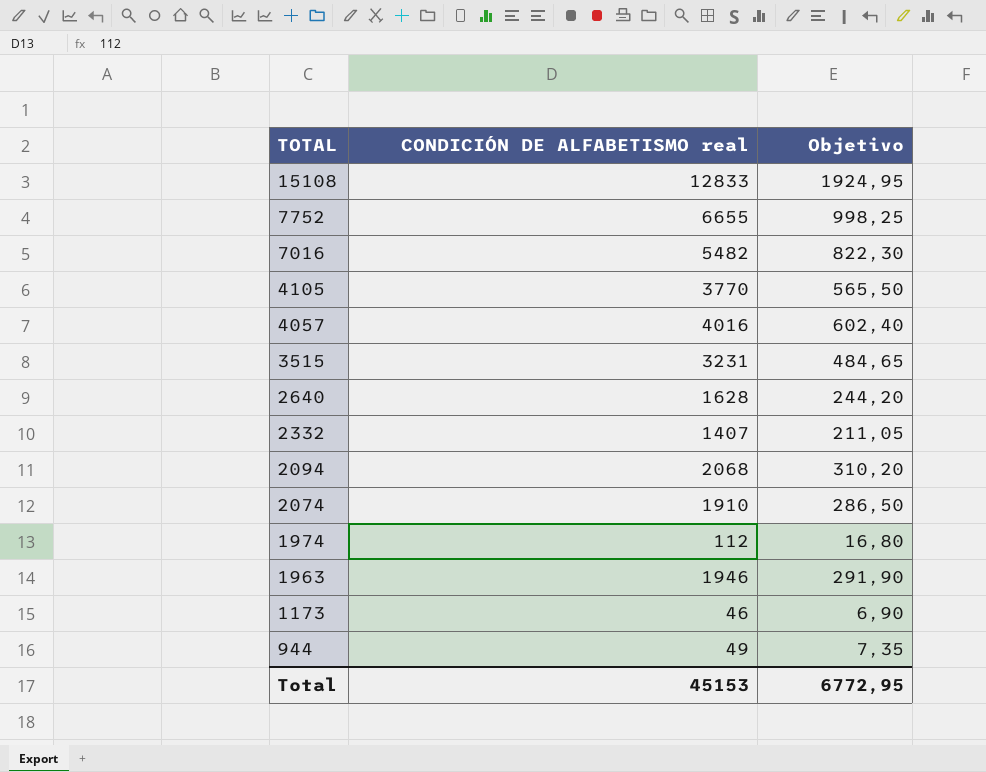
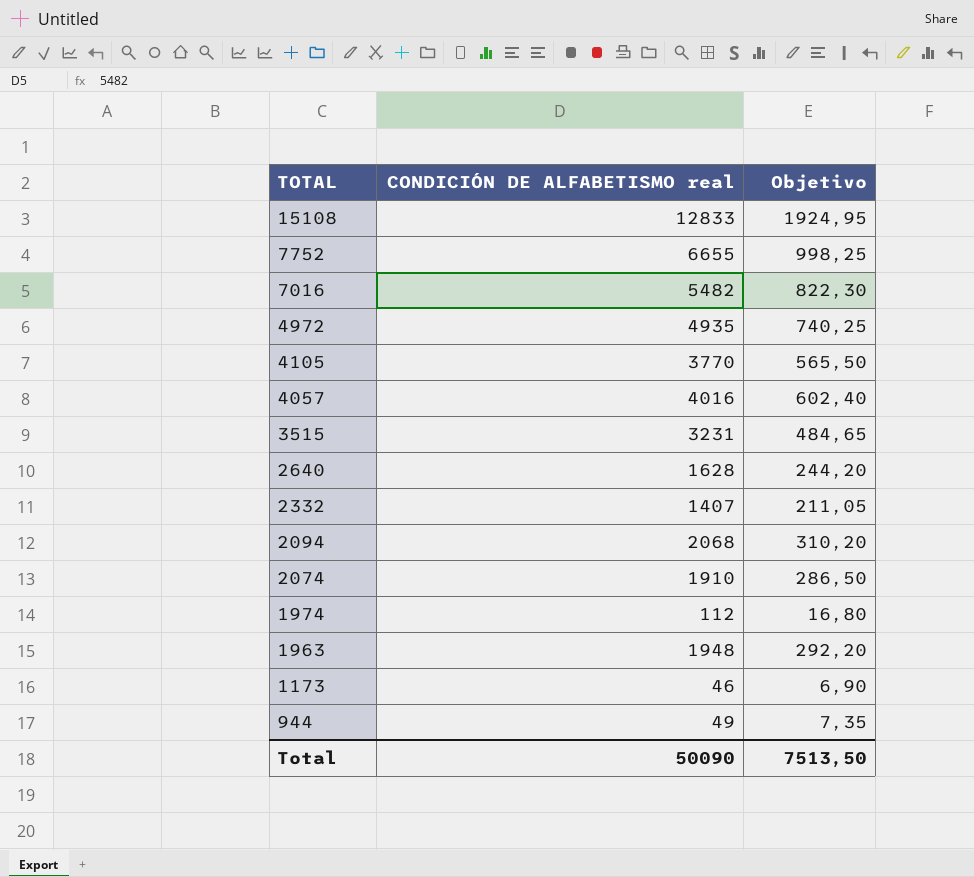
row 4972: none -> 4935 | 740,25
1963 | CONDICIÓN DE ALFABETISMO real: 1946 -> 1948
1963 | Objetivo: 291,90 -> 292,20
Total | CONDICIÓN DE ALFABETISMO real: 45153 -> 50090
Total | Objetivo: 6772,95 -> 7513,50

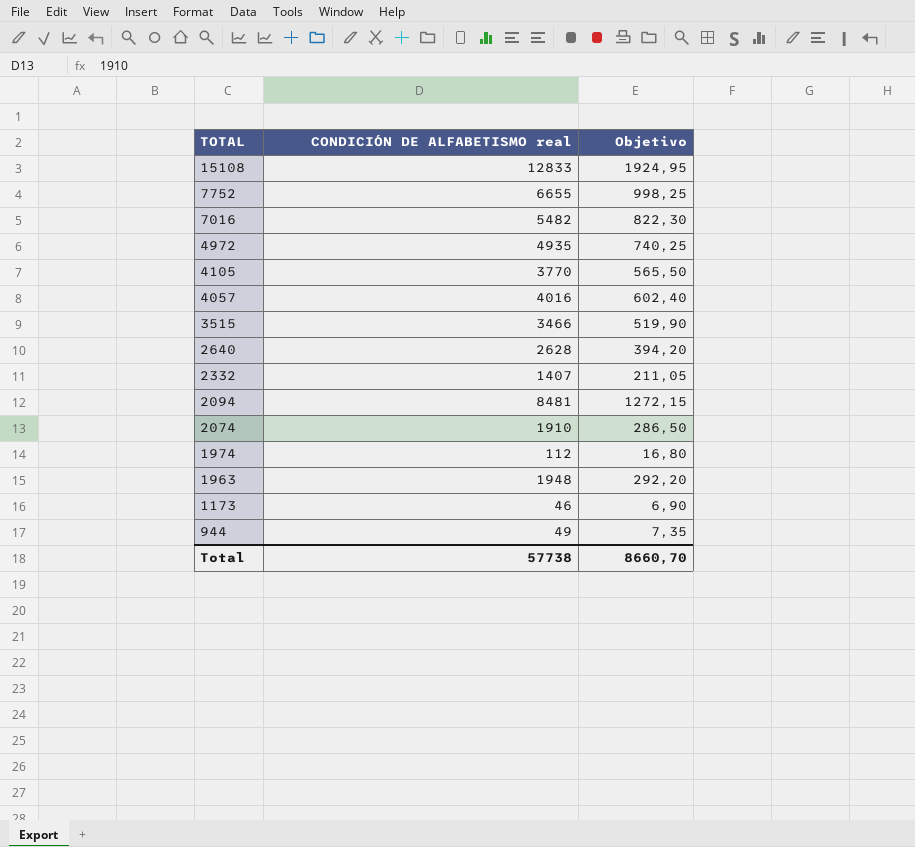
3515 | CONDICIÓN DE ALFABETISMO real: 3231 -> 3466
3515 | Objetivo: 484,65 -> 519,90
2640 | CONDICIÓN DE ALFABETISMO real: 1628 -> 2628
2640 | Objetivo: 244,20 -> 394,20
2094 | CONDICIÓN DE ALFABETISMO real: 2068 -> 8481
2094 | Objetivo: 310,20 -> 1272,15
Total | CONDICIÓN DE ALFABETISMO real: 50090 -> 57738
Total | Objetivo: 7513,50 -> 8660,70

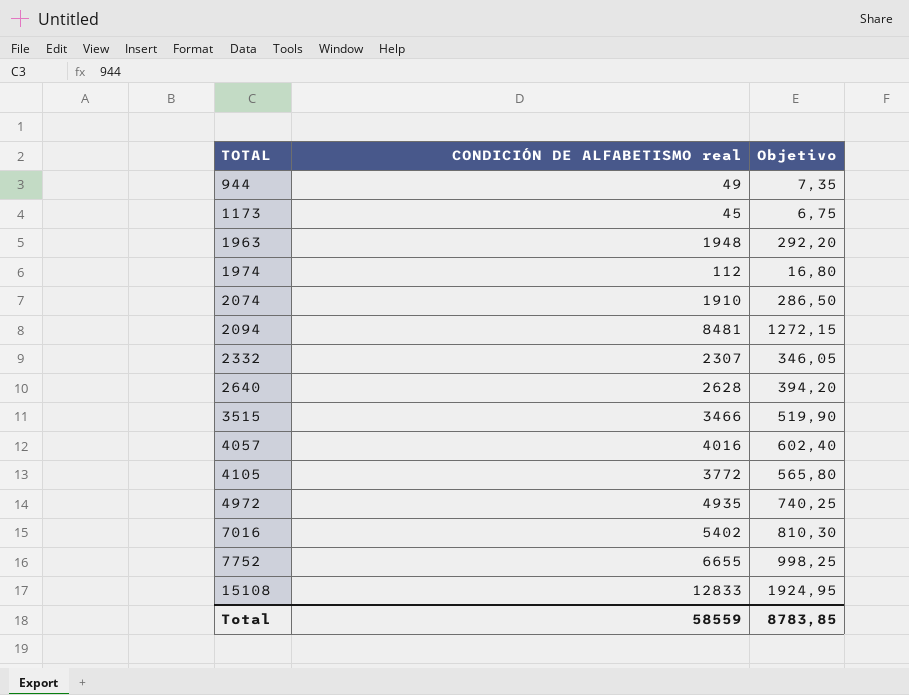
row order: TOTAL descending -> TOTAL ascending
1173 | CONDICIÓN DE ALFABETISMO real: 46 -> 45
1173 | Objetivo: 6,90 -> 6,75
2332 | CONDICIÓN DE ALFABETISMO real: 1407 -> 2307
2332 | Objetivo: 211,05 -> 346,05
4105 | CONDICIÓN DE ALFABETISMO real: 3770 -> 3772
4105 | Objetivo: 565,50 -> 565,80
7016 | CONDICIÓN DE ALFABETISMO real: 5482 -> 5402
7016 | Objetivo: 822,30 -> 810,30
Total | CONDICIÓN DE ALFABETISMO real: 57738 -> 58559
Total | Objetivo: 8660,70 -> 8783,85

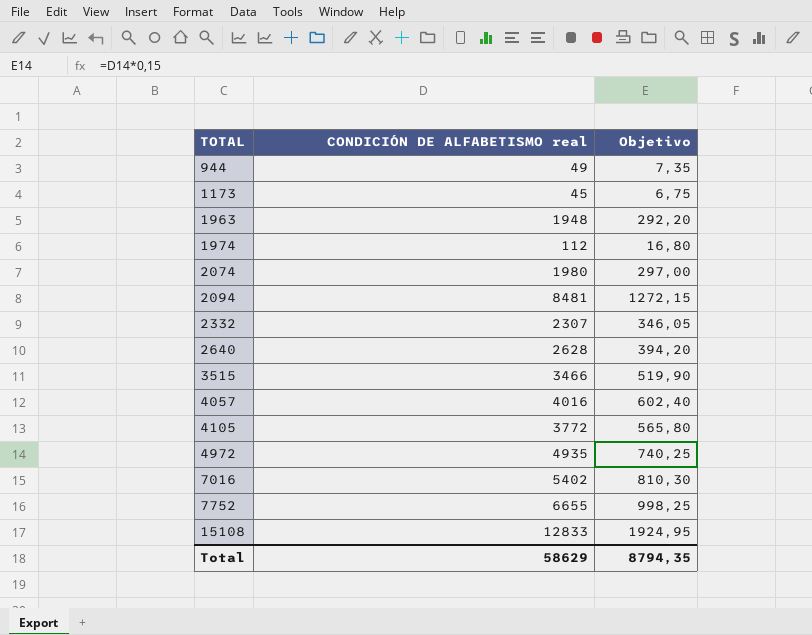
2074 | CONDICIÓN DE ALFABETISMO real: 1910 -> 1980
2074 | Objetivo: 286,50 -> 297,00
Total | CONDICIÓN DE ALFABETISMO real: 58559 -> 58629
Total | Objetivo: 8783,85 -> 8794,35

